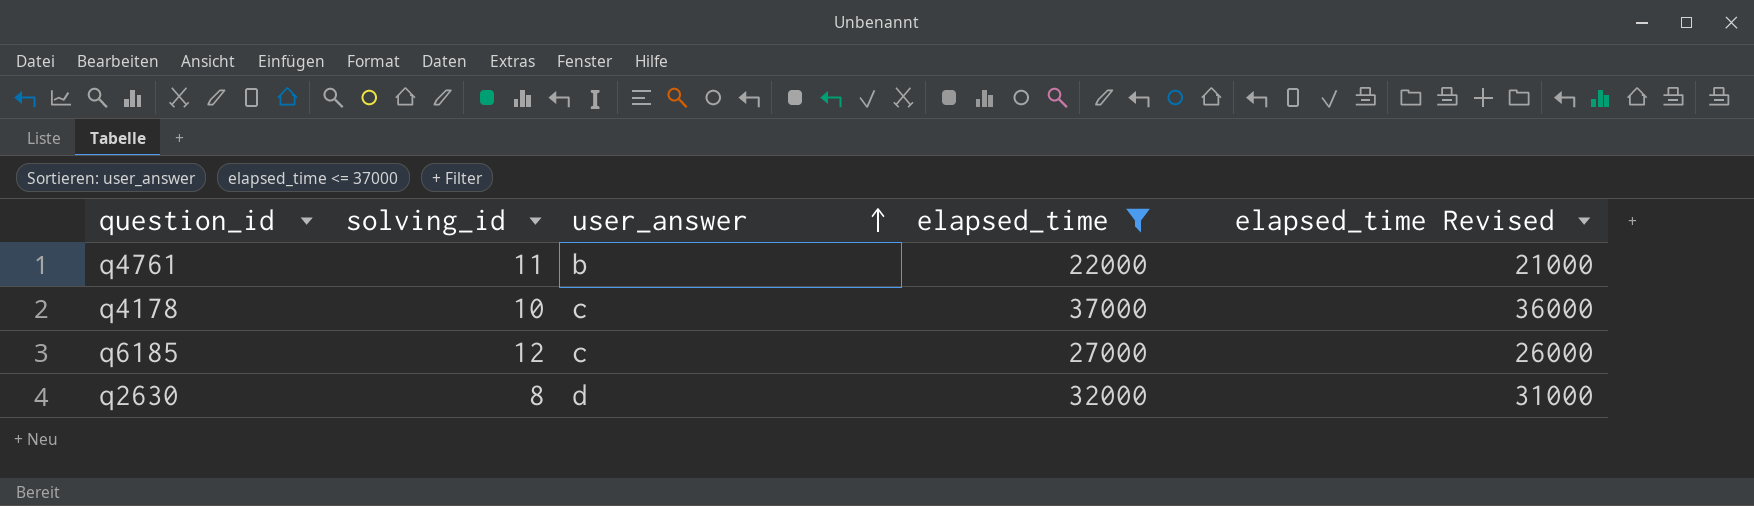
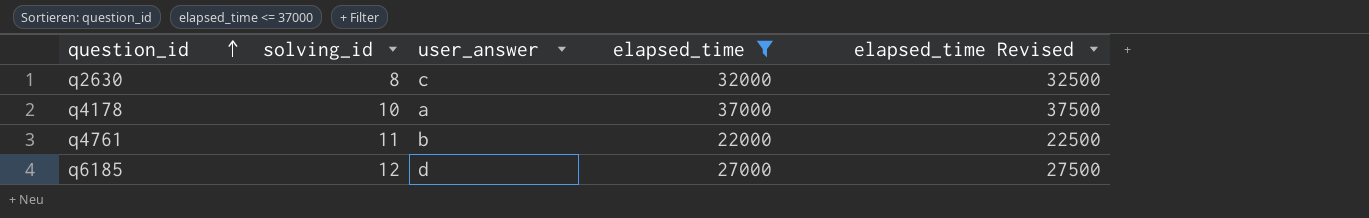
row order: user_answer ascending -> question_id ascending
column elapsed_time Revised | formula: [elapsed_time] - 1000 -> [elapsed_time] + 500
q2630 | user_answer: d -> c
q4178 | user_answer: c -> a
q6185 | user_answer: c -> d

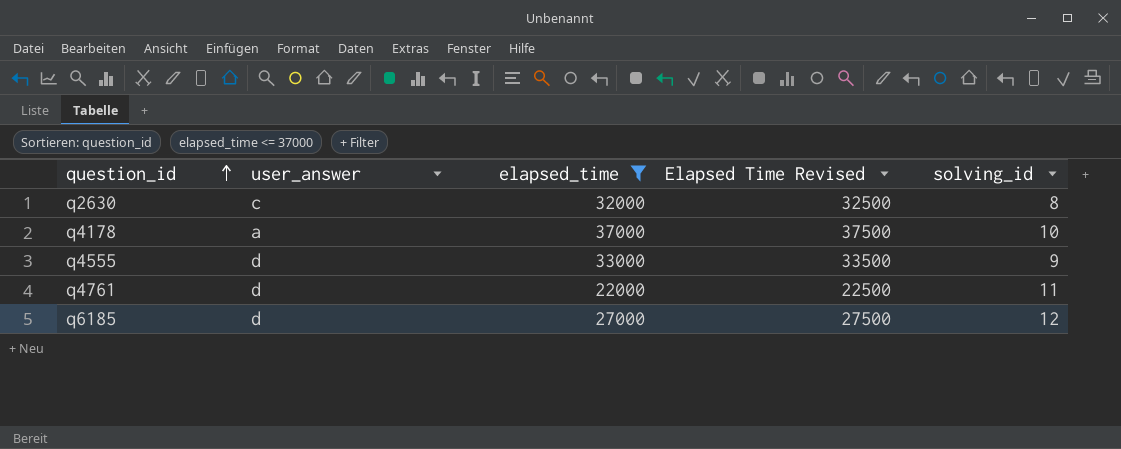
column name: elapsed_time Revised -> Elapsed Time Revised
column solving_id | position: 2 -> 5
row q4555: none -> d | 33000 | 33500 | 9
q4761 | user_answer: b -> d

